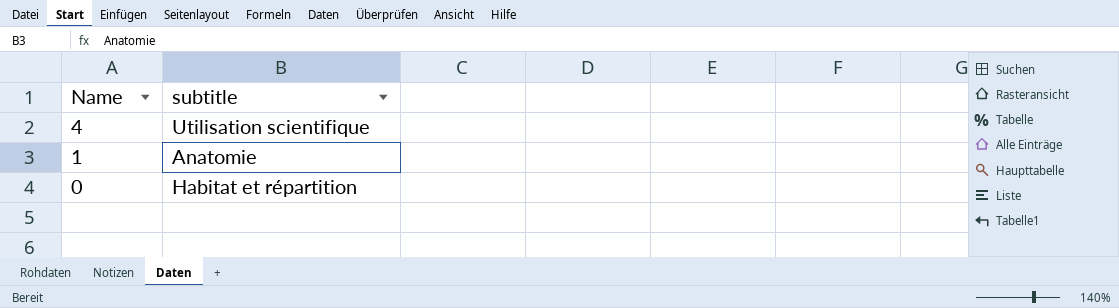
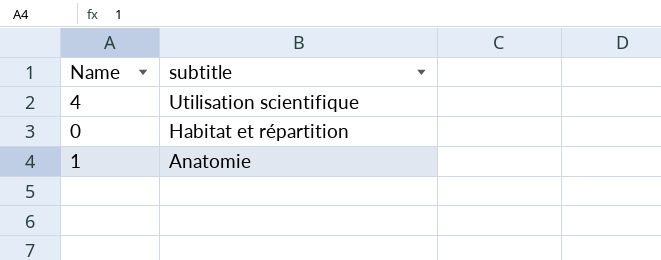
row order: Name descending -> subtitle descending

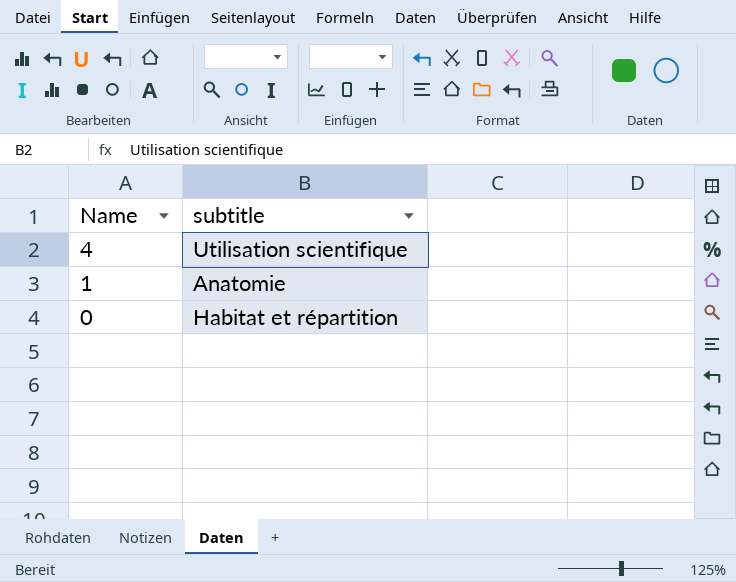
row order: subtitle descending -> Name descending

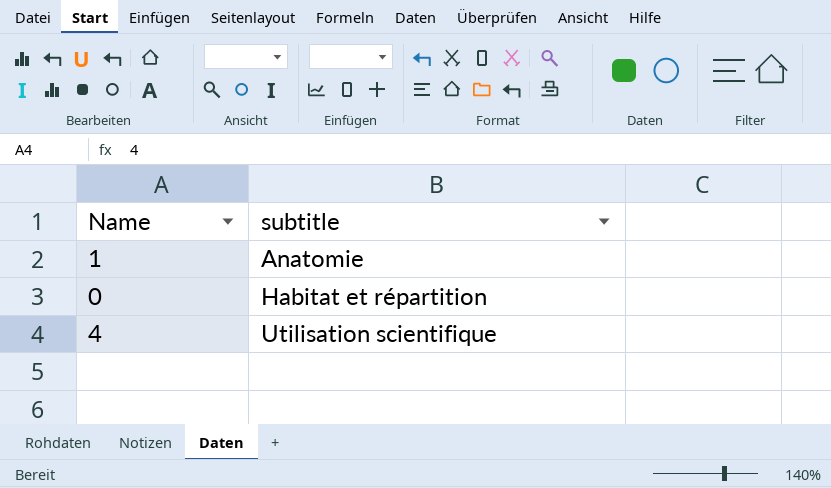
row order: Name descending -> subtitle ascending

